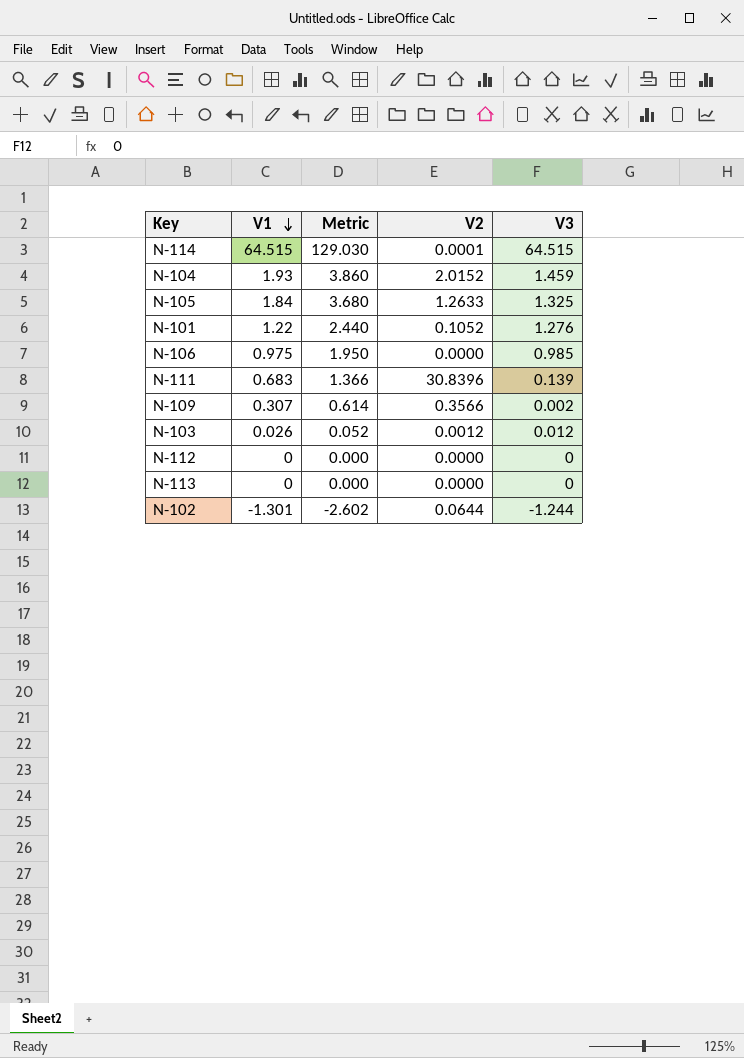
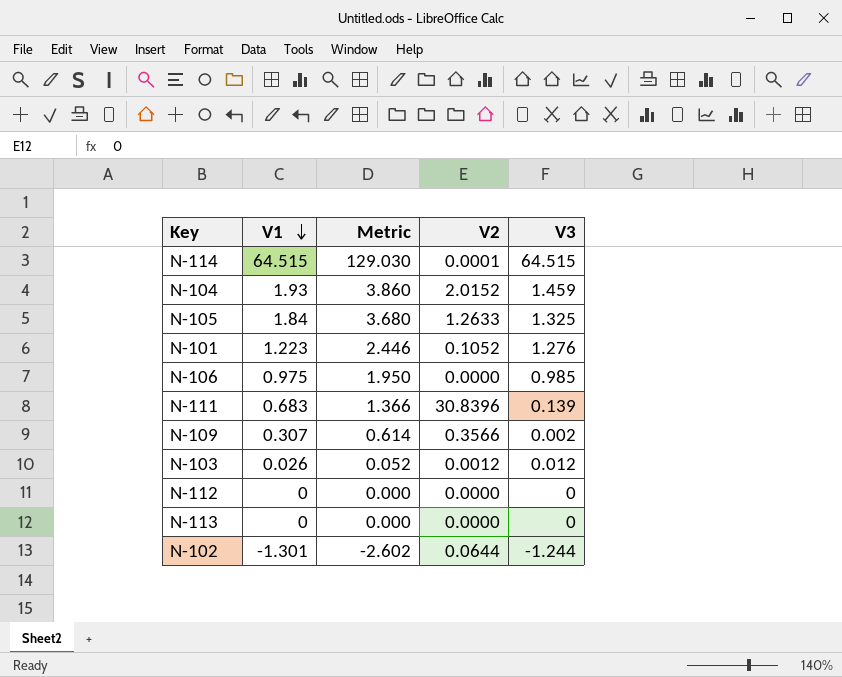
N-101 | V1: 1.22 -> 1.223
N-101 | Metric: 2.440 -> 2.446

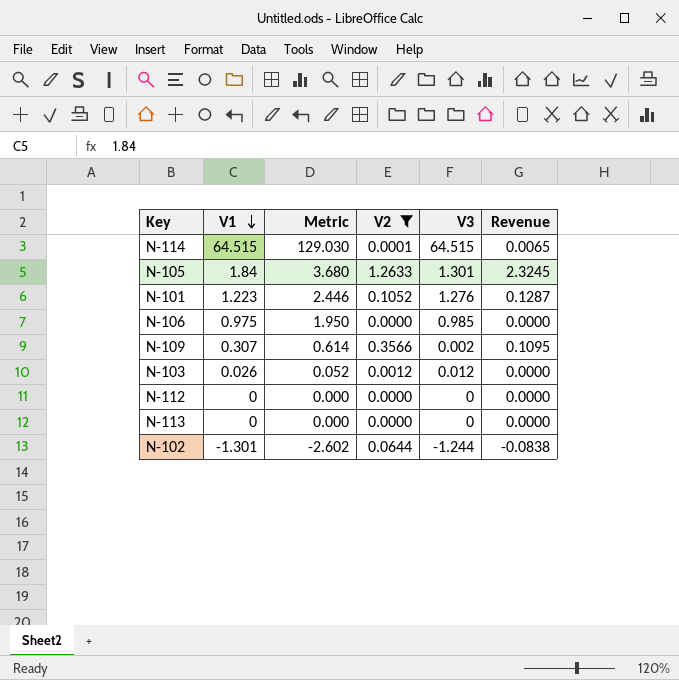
filter: none -> V2 <= 1.2633
column Revenue | formula: none -> [V1] * [V2]
N-105 | V3: 1.325 -> 1.301

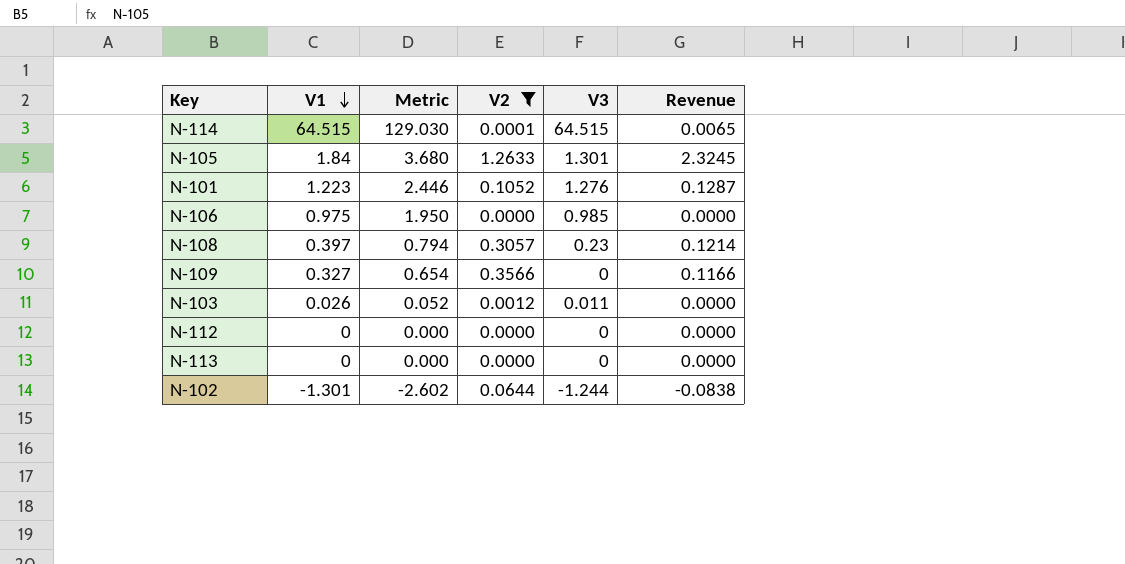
row N-108: none -> 0.397 | 0.794 | 0.3057 | 0.23 | 0.1214
N-109 | V1: 0.307 -> 0.327
N-109 | Metric: 0.614 -> 0.654
N-109 | V3: 0.002 -> 0
N-109 | Revenue: 0.1095 -> 0.1166
N-103 | V3: 0.012 -> 0.011

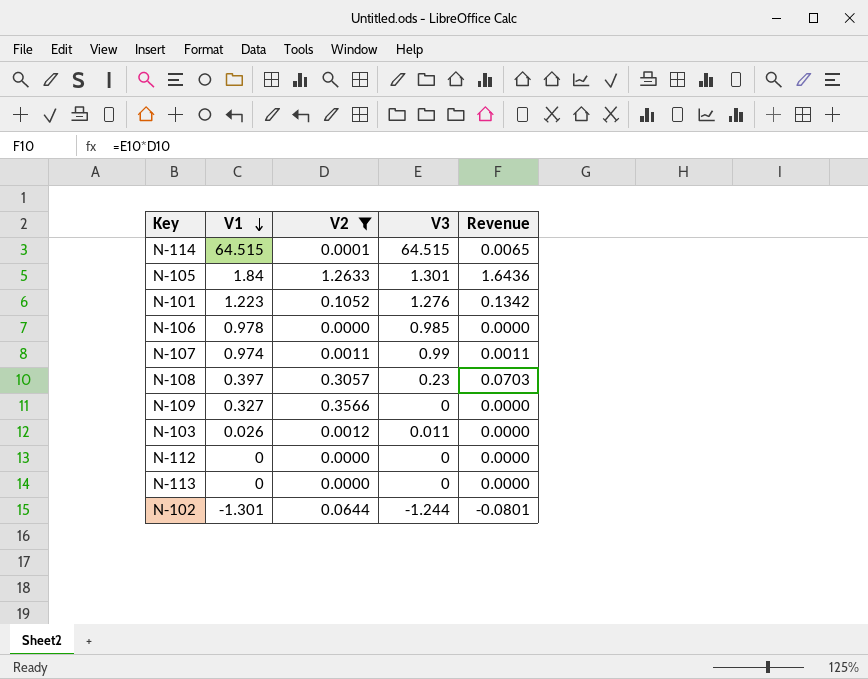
column Metric | formula: [V1] * 2 -> none
column Revenue | formula: [V1] * [V2] -> [V2] * [V3]
N-106 | V1: 0.975 -> 0.978
row N-107: none -> 0.974 | 0.0011 | 0.99 | 0.0011

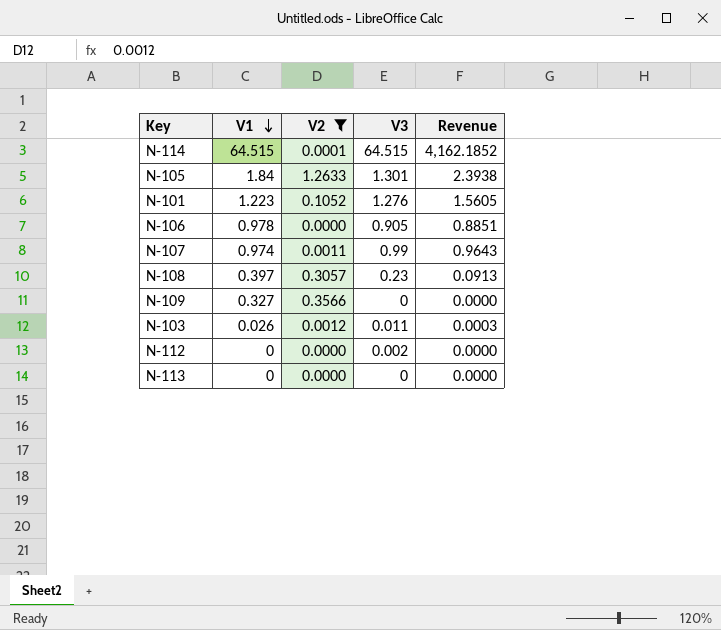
column Revenue | formula: [V2] * [V3] -> [V1] * [V3]
row N-102: -1.301 | 0.0644 | -1.244 | -0.0801 -> none
N-106 | V3: 0.985 -> 0.905
N-112 | V3: 0 -> 0.002

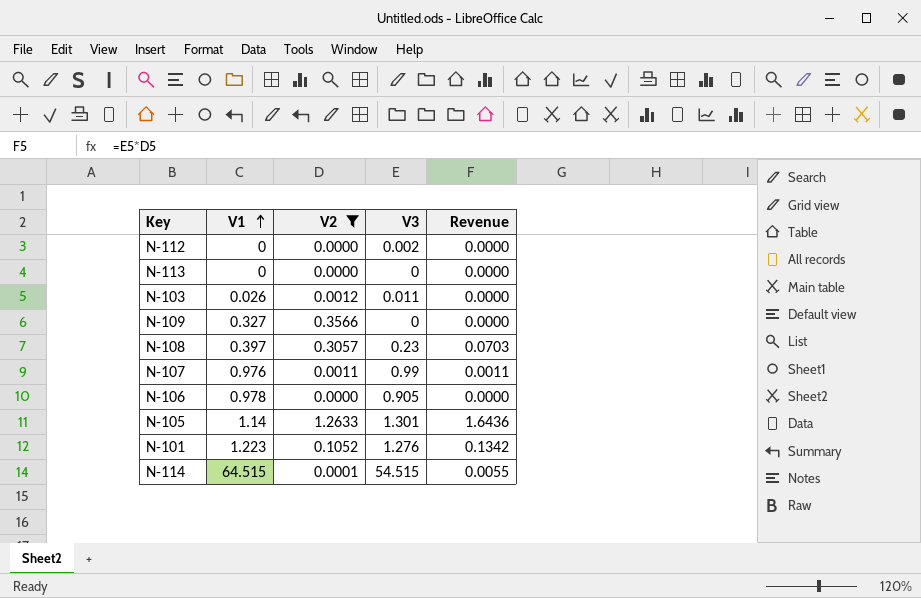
row order: V1 descending -> V1 ascending
column Revenue | formula: [V1] * [V3] -> [V2] * [V3]
N-107 | V1: 0.974 -> 0.976
N-105 | V1: 1.84 -> 1.14
N-114 | V3: 64.515 -> 54.515

